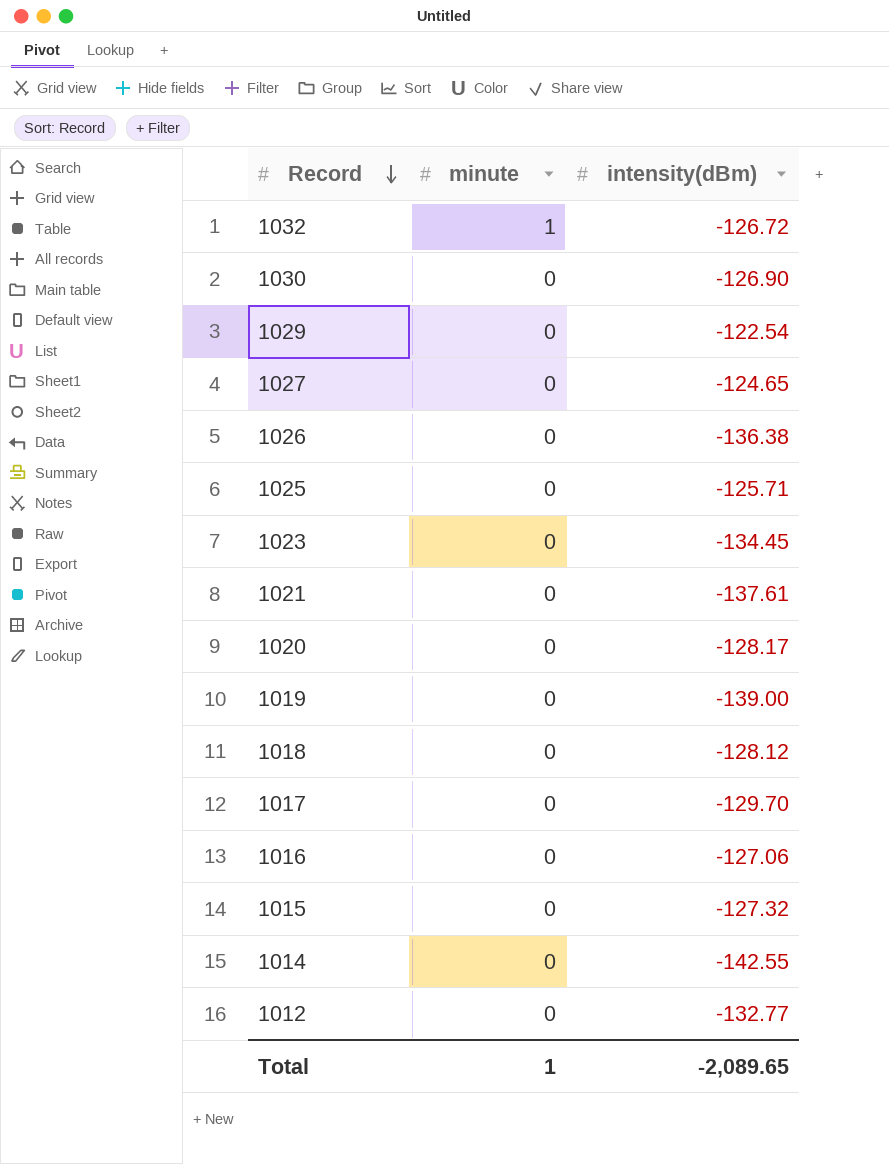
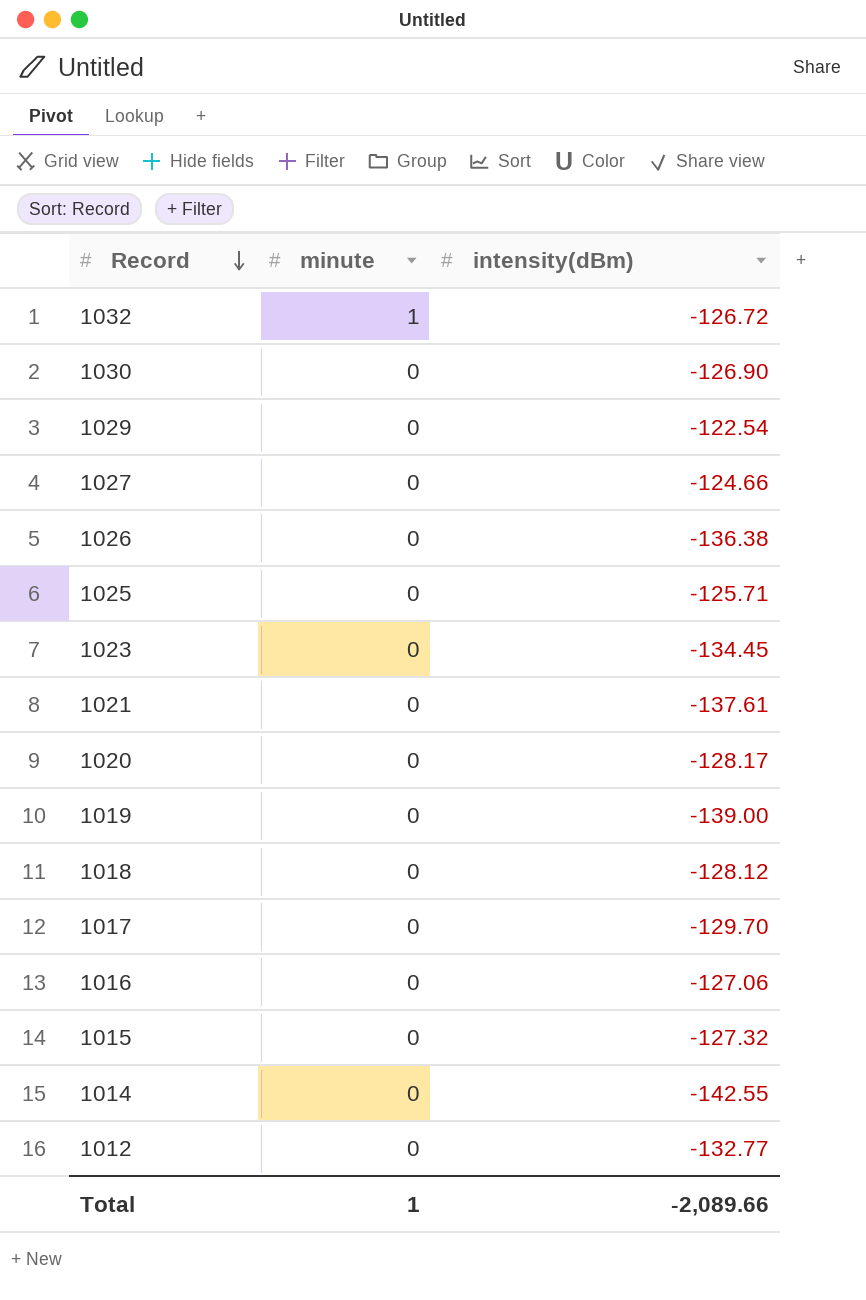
1027 | intensity(dBm): -124.65 -> -124.66
Total | intensity(dBm): -2,089.65 -> -2,089.66

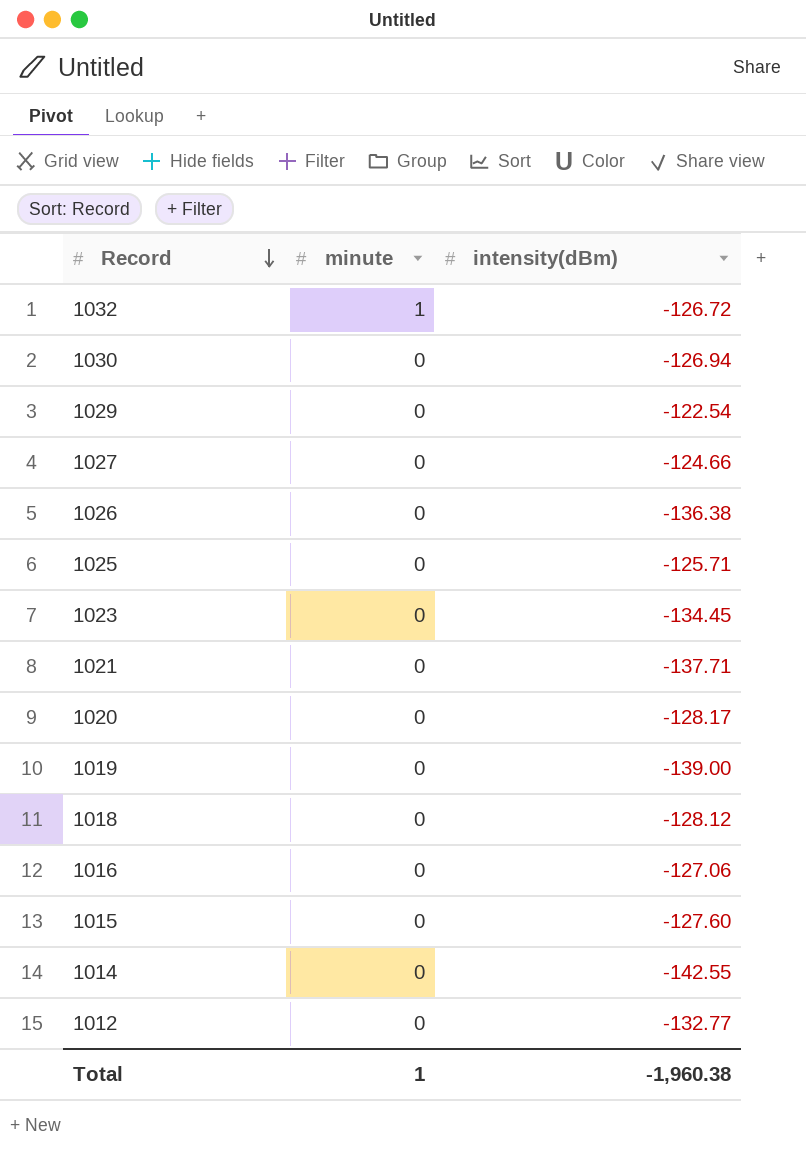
row 1017: 0 | -129.70 -> none
1030 | intensity(dBm): -126.90 -> -126.94
1021 | intensity(dBm): -137.61 -> -137.71
1015 | intensity(dBm): -127.32 -> -127.60
Total | intensity(dBm): -2,089.66 -> -1,960.38

